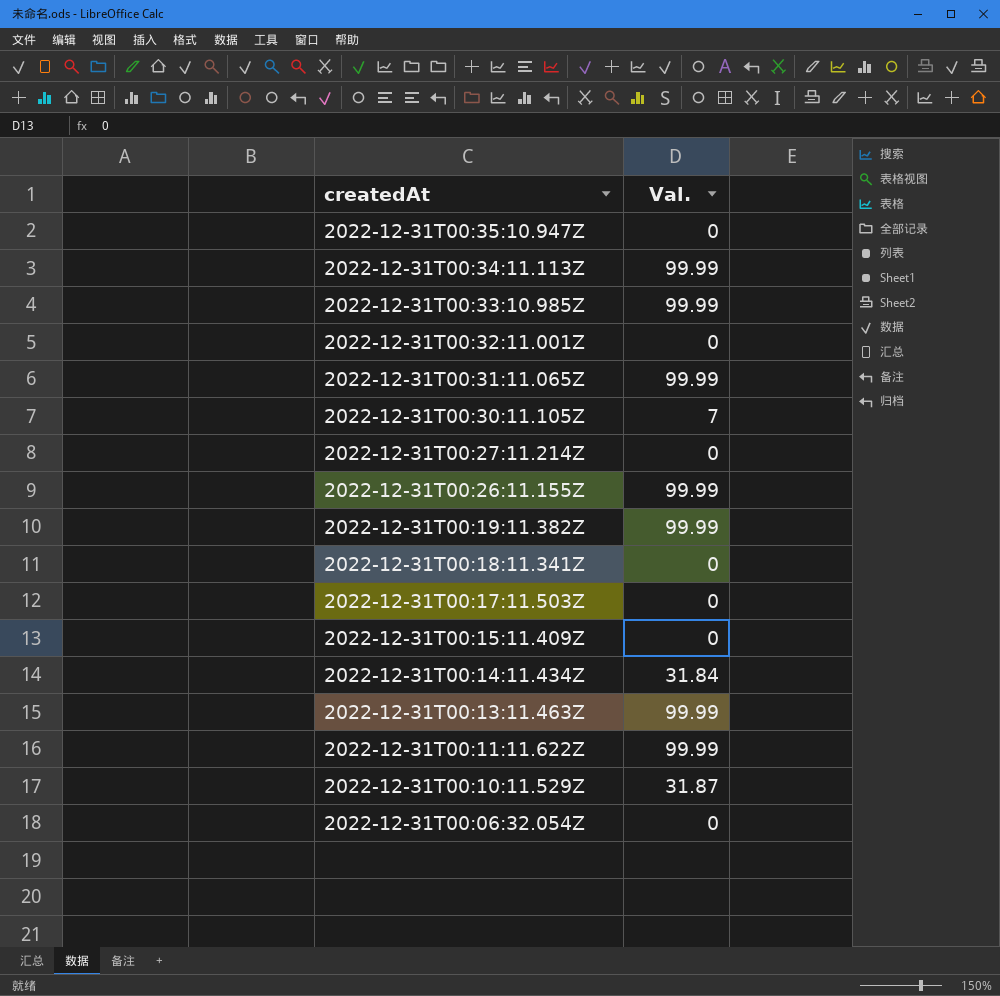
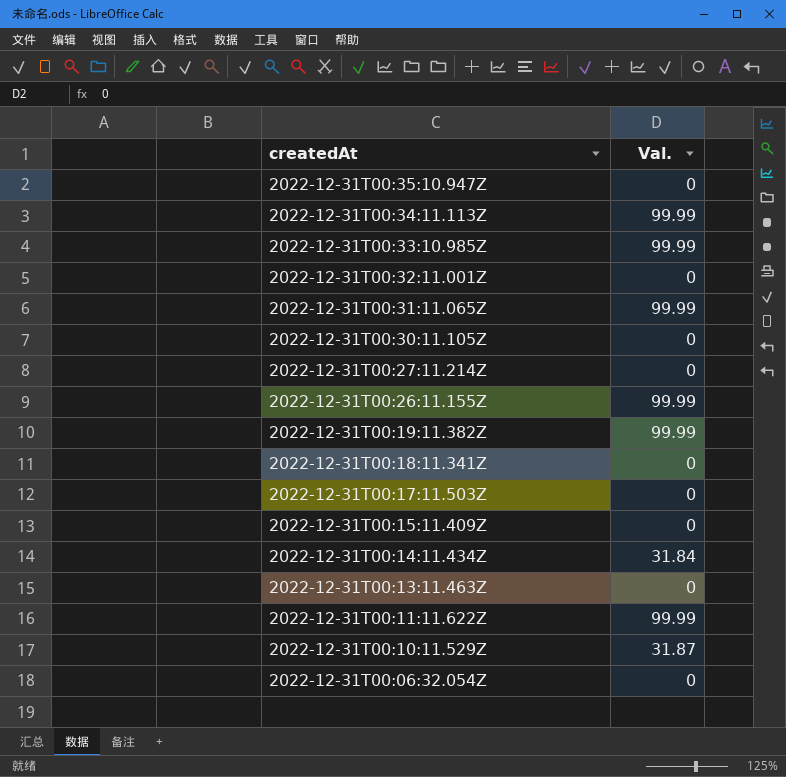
2022-12-31T00:30:11.105Z | Val.: 7 -> 0
2022-12-31T00:13:11.463Z | Val.: 99.99 -> 0

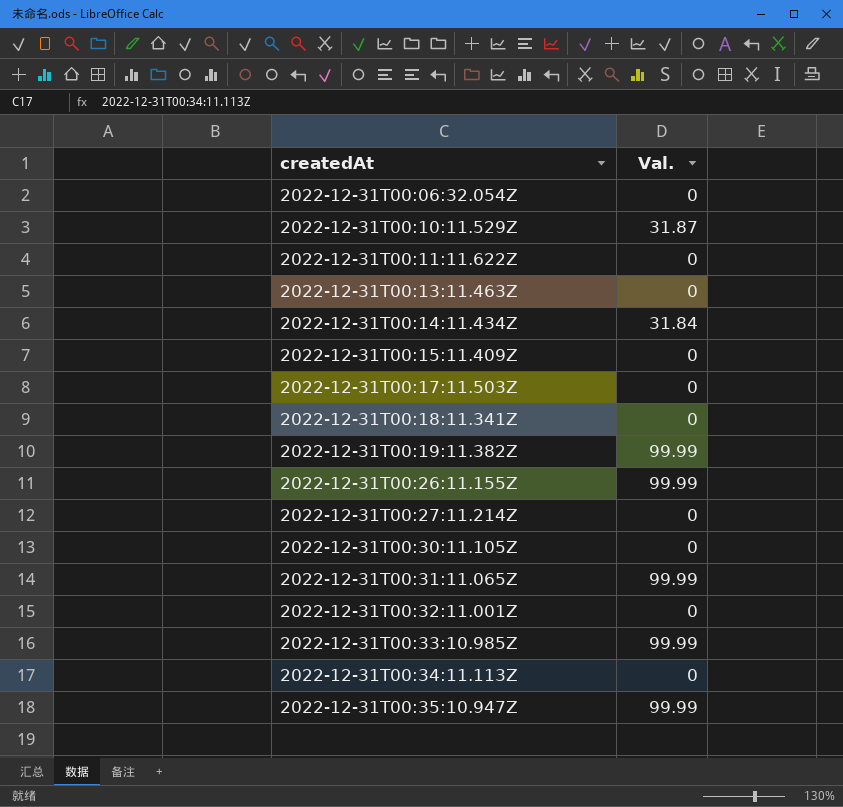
row order: createdAt descending -> createdAt ascending
2022-12-31T00:11:11.622Z | Val.: 99.99 -> 0
2022-12-31T00:34:11.113Z | Val.: 99.99 -> 0
2022-12-31T00:35:10.947Z | Val.: 0 -> 99.99

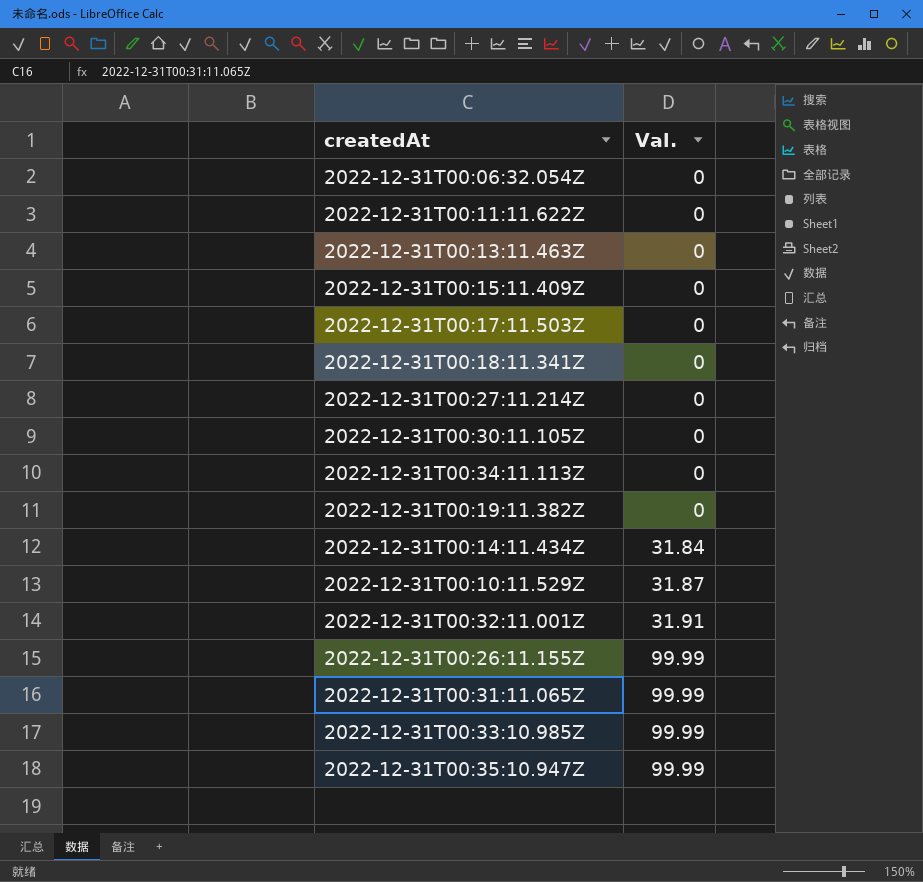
row order: createdAt ascending -> Val. ascending
2022-12-31T00:19:11.382Z | Val.: 99.99 -> 0
2022-12-31T00:32:11.001Z | Val.: 0 -> 31.91

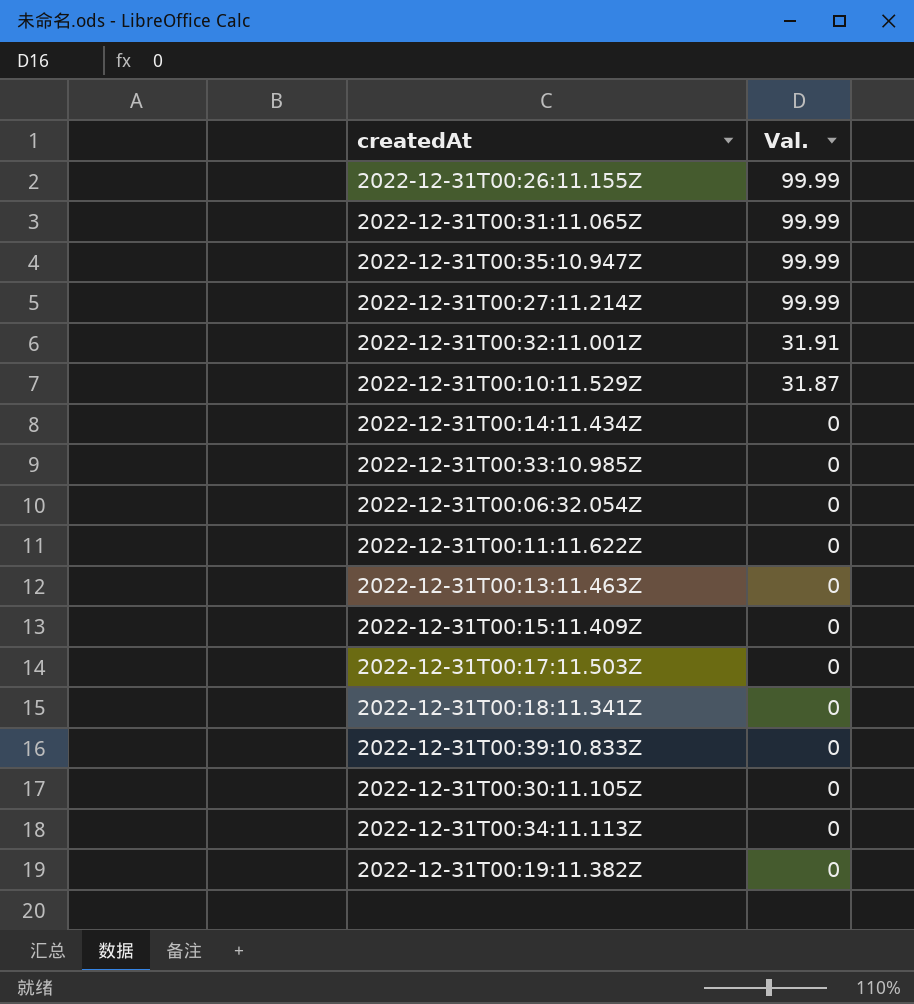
row order: Val. ascending -> Val. descending
2022-12-31T00:27:11.214Z | Val.: 0 -> 99.99
2022-12-31T00:14:11.434Z | Val.: 31.84 -> 0
2022-12-31T00:33:10.985Z | Val.: 99.99 -> 0
row 2022-12-31T00:39:10.833Z: none -> 0

